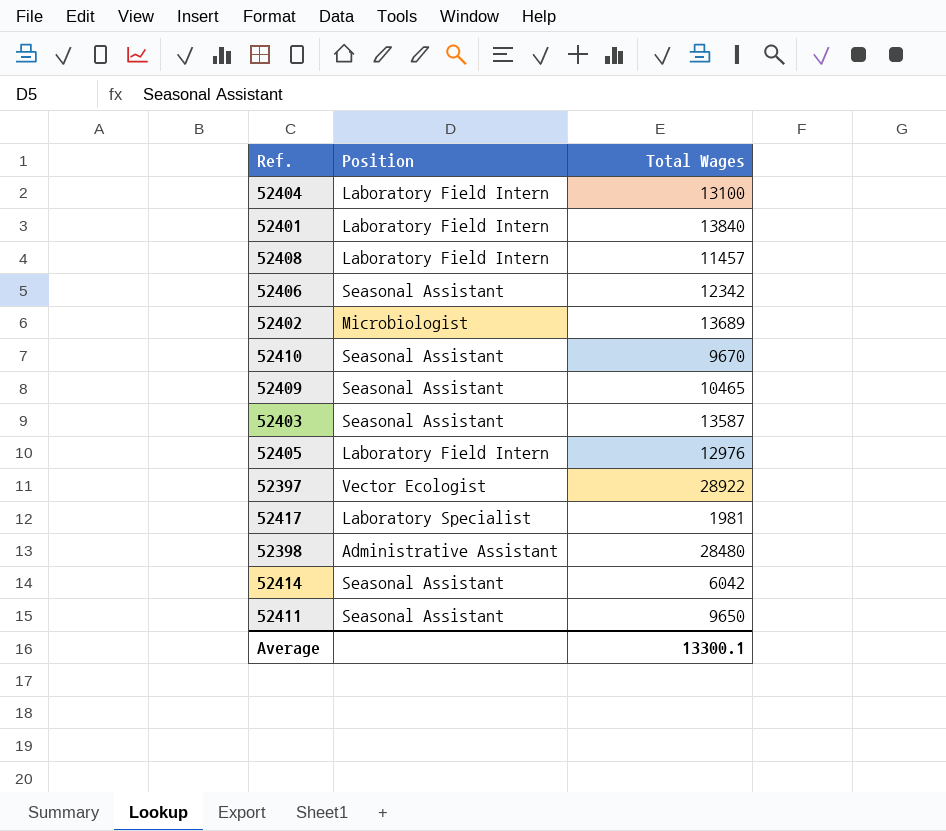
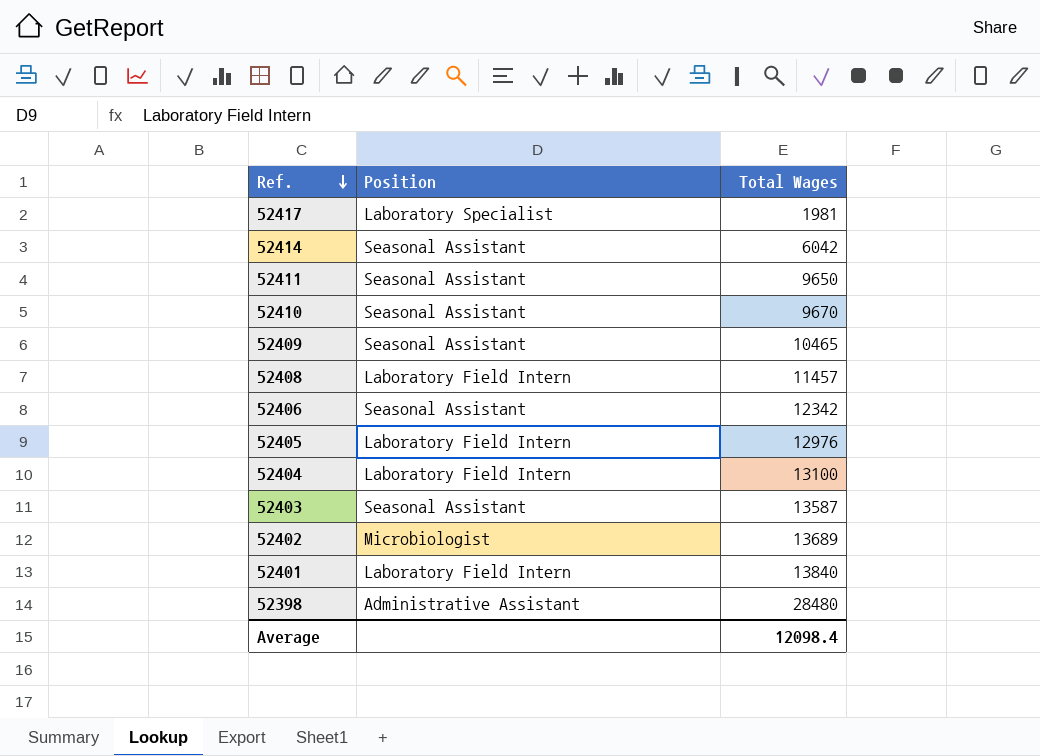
row order: none -> Ref. descending
row 52397: Vector Ecologist | 28922 -> none
Average | Total Wages: 13300.1 -> 12098.4

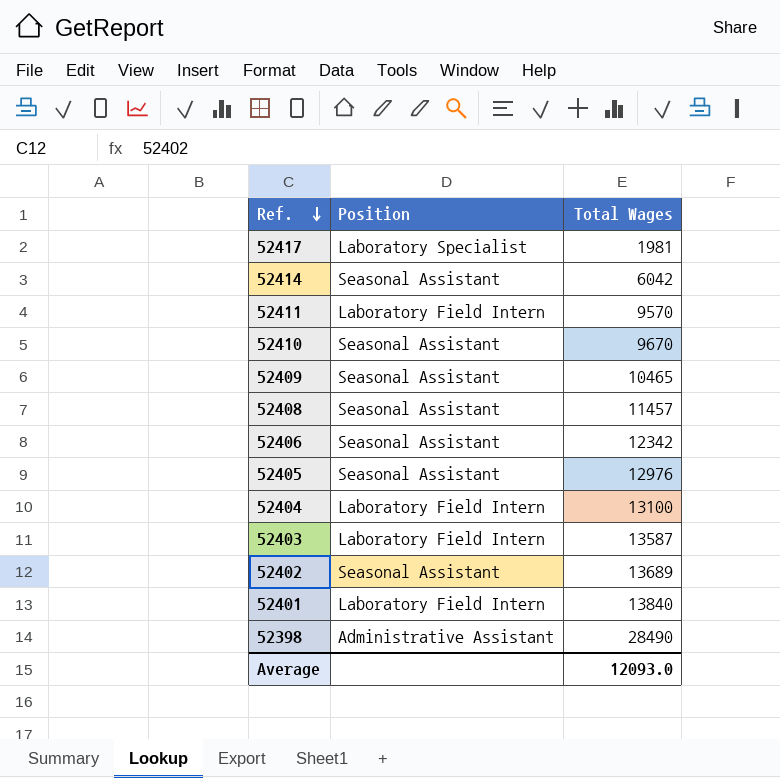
52411 | Position: Seasonal Assistant -> Laboratory Field Intern
52411 | Total Wages: 9650 -> 9570
52408 | Position: Laboratory Field Intern -> Seasonal Assistant
52405 | Position: Laboratory Field Intern -> Seasonal Assistant
52403 | Position: Seasonal Assistant -> Laboratory Field Intern
52402 | Position: Microbiologist -> Seasonal Assistant
52398 | Total Wages: 28480 -> 28490
Average | Total Wages: 12098.4 -> 12093.0

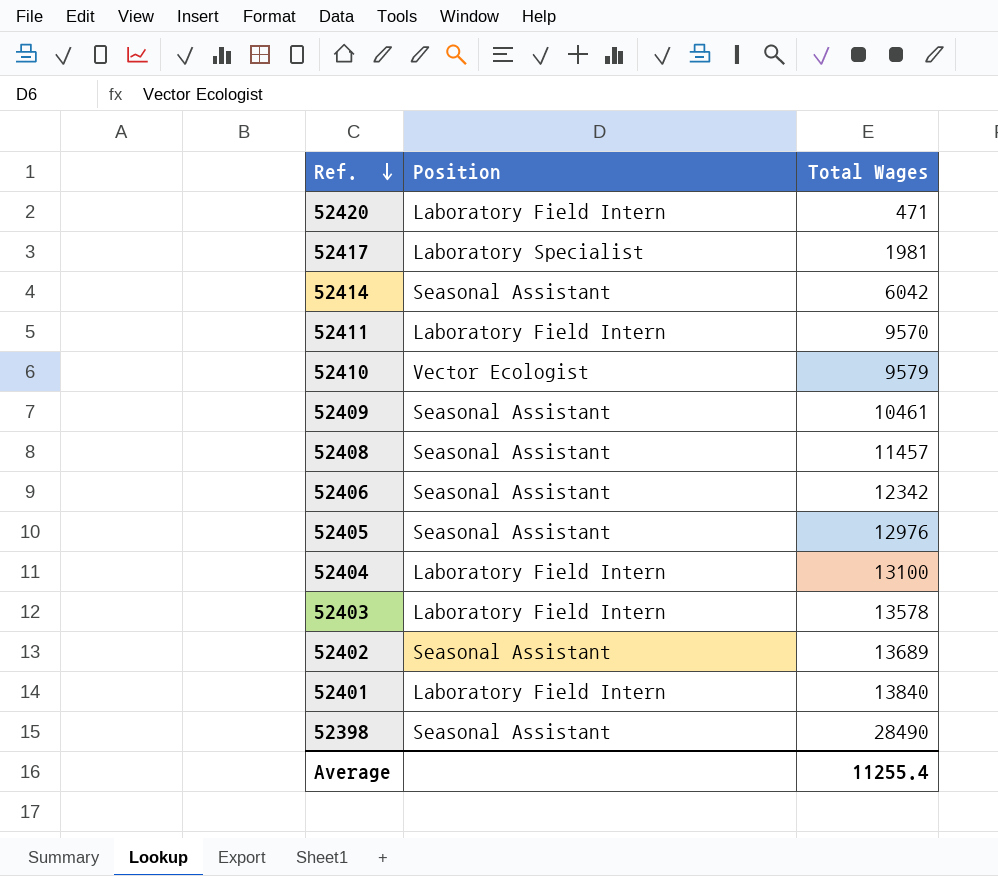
row 52420: none -> Laboratory Field Intern | 471
52410 | Position: Seasonal Assistant -> Vector Ecologist
52410 | Total Wages: 9670 -> 9579
52409 | Total Wages: 10465 -> 10461
52403 | Total Wages: 13587 -> 13578
52398 | Position: Administrative Assistant -> Seasonal Assistant
Average | Total Wages: 12093.0 -> 11255.4

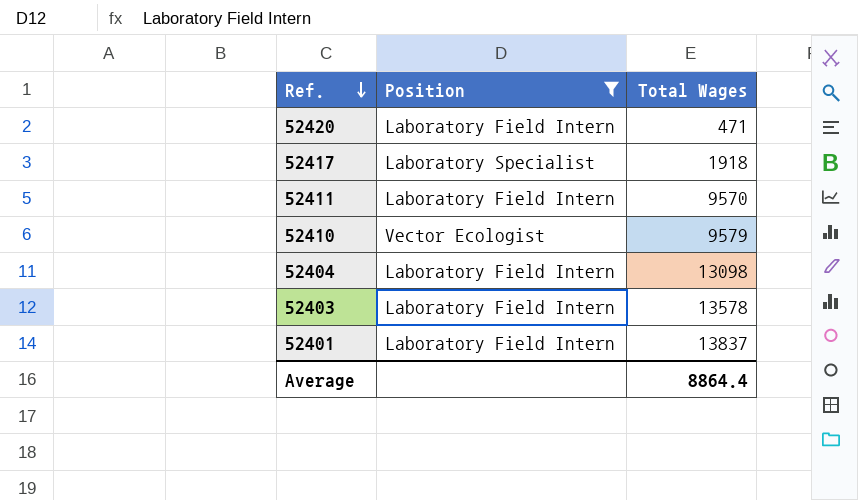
filter: none -> Position != Seasonal Assistant
52417 | Total Wages: 1981 -> 1918
52404 | Total Wages: 13100 -> 13098
52401 | Total Wages: 13840 -> 13837
Average | Total Wages: 11255.4 -> 8864.4

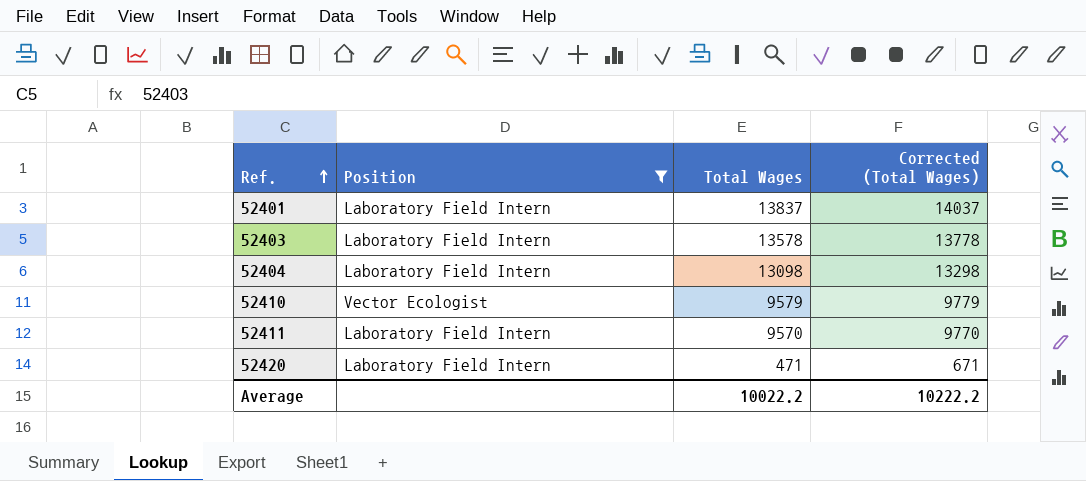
row order: Ref. descending -> Ref. ascending
column Corrected (Total Wages) | formula: none -> [Total Wages] + 200
row 52417: Laboratory Specialist | 1918 -> none
Average | Total Wages: 8864.4 -> 10022.2

